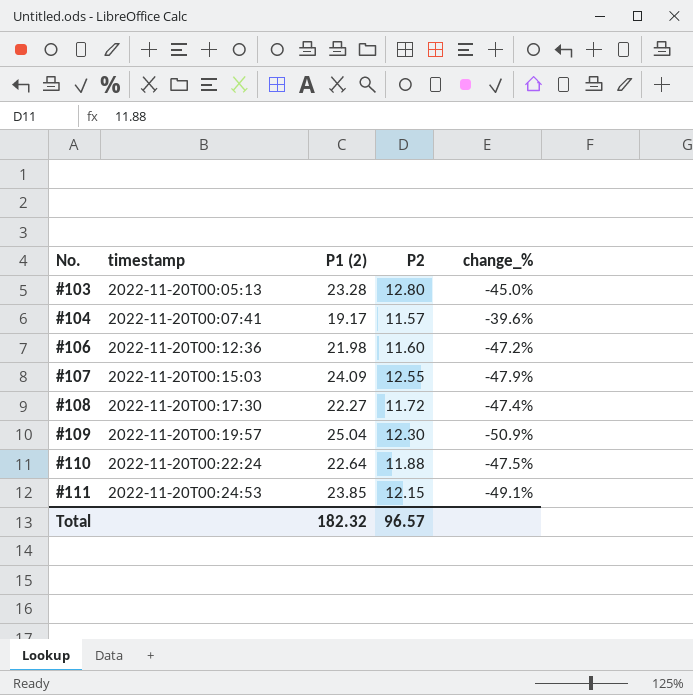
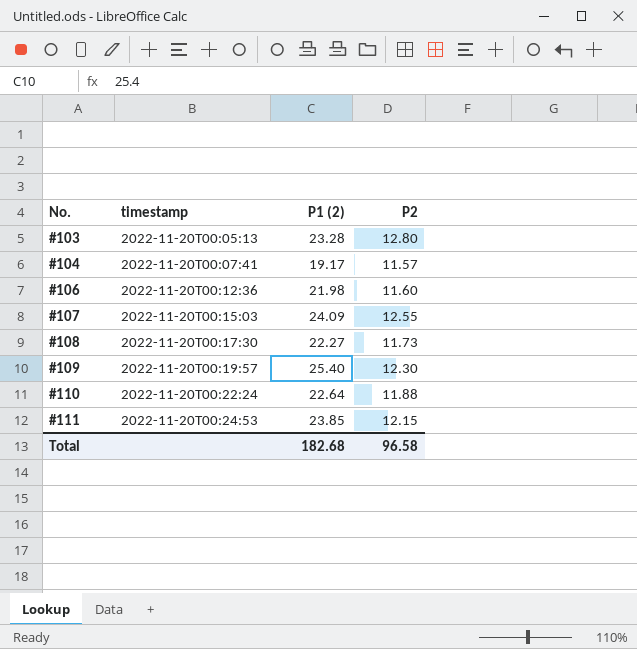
column change_% | formula: ([P2] - [P1 (2)]) / [P1 (2)] -> none
#108 | P2: 11.72 -> 11.73
#109 | P1 (2): 25.04 -> 25.40
Total | P1 (2): 182.32 -> 182.68
Total | P2: 96.57 -> 96.58

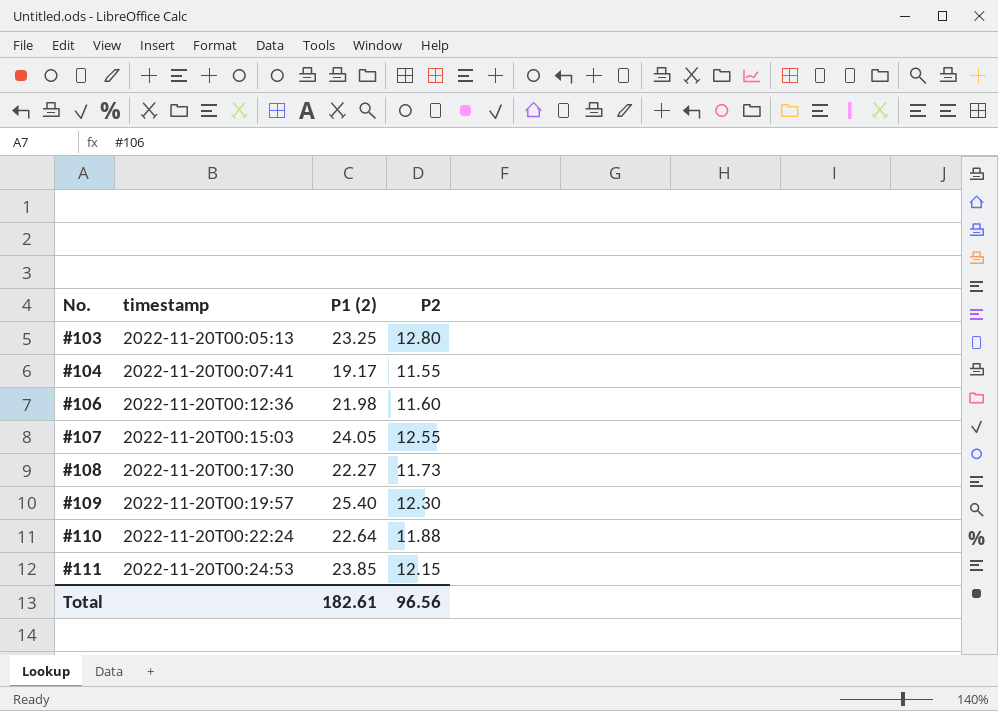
#103 | P1 (2): 23.28 -> 23.25
#104 | P2: 11.57 -> 11.55
#107 | P1 (2): 24.09 -> 24.05
Total | P1 (2): 182.68 -> 182.61
Total | P2: 96.58 -> 96.56

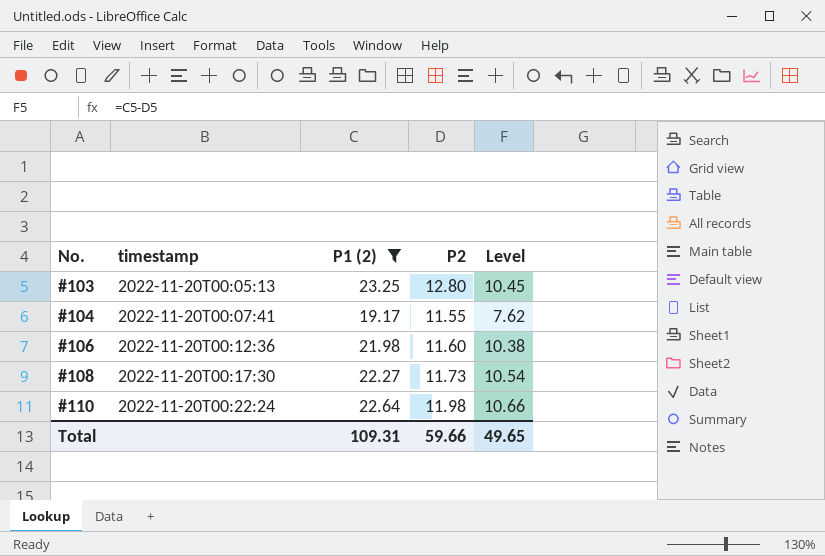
filter: none -> P1 (2) <= 23.25
column Level | formula: none -> [P1 (2)] - [P2]
#110 | P2: 11.88 -> 11.98
Total | P1 (2): 182.61 -> 109.31
Total | P2: 96.56 -> 59.66

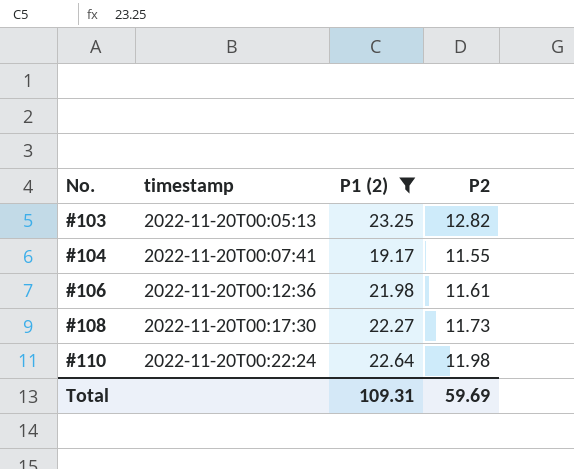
column Level | formula: [P1 (2)] - [P2] -> none
#103 | P2: 12.80 -> 12.82
#106 | P2: 11.60 -> 11.61
Total | P2: 59.66 -> 59.69

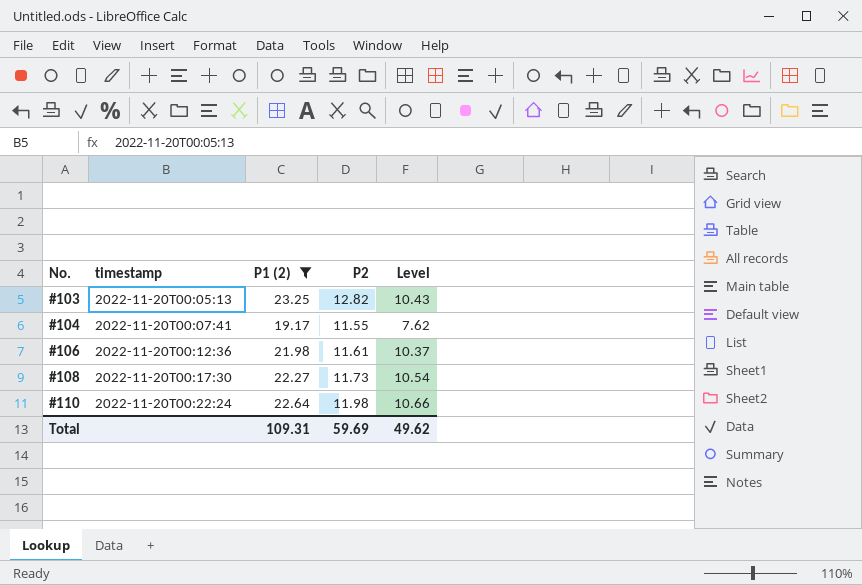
column Level | formula: none -> [P1 (2)] - [P2]

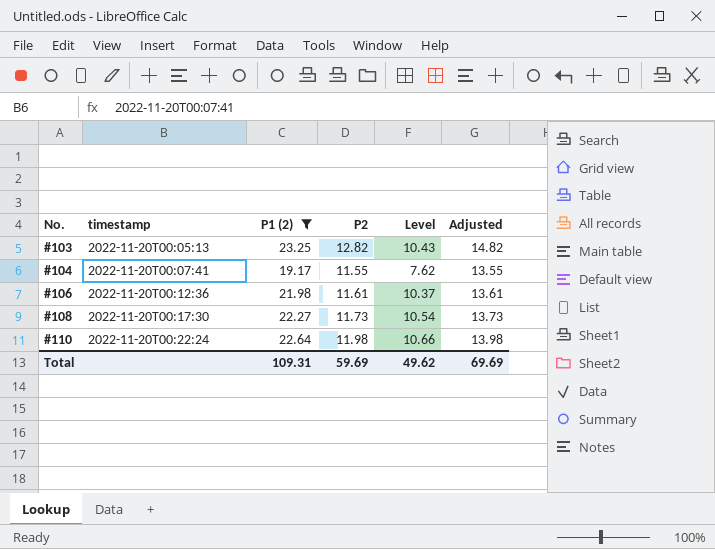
column Adjusted | formula: none -> [P2] + 2

